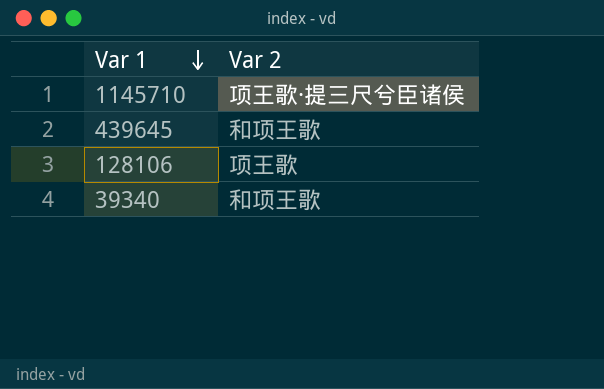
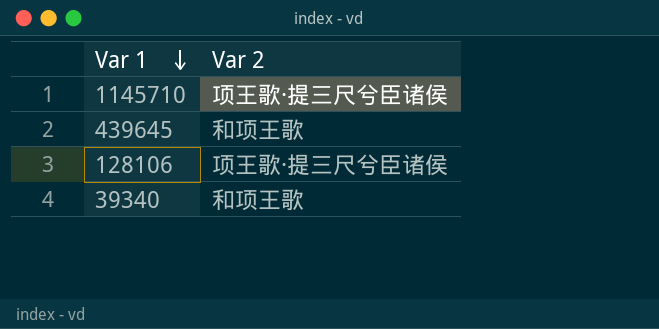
128106 | Var 2: 项王歌 -> 项王歌·提三尺兮臣诸侯

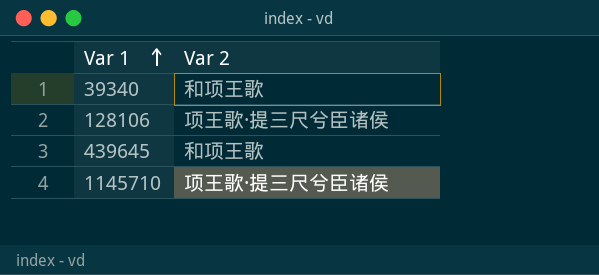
row order: Var 1 descending -> Var 1 ascending

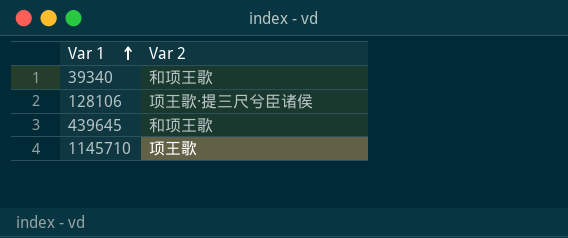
1145710 | Var 2: 项王歌·提三尺兮臣诸侯 -> 项王歌

